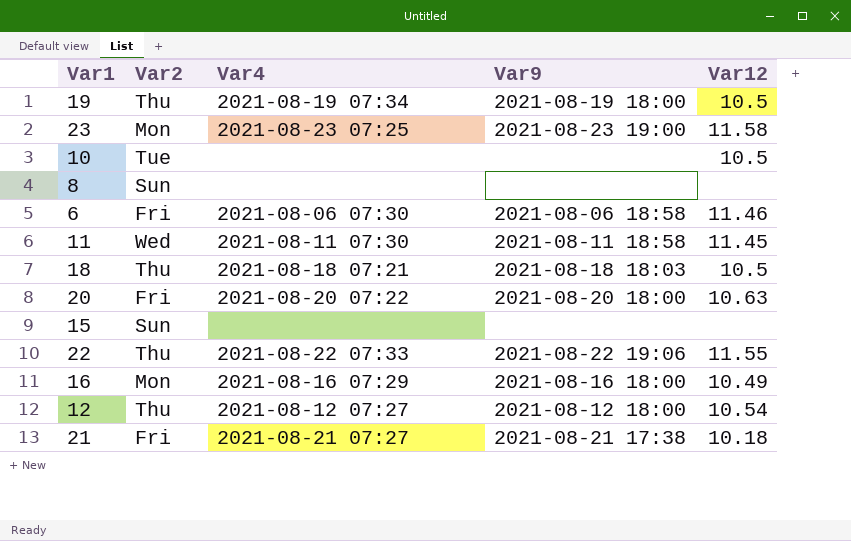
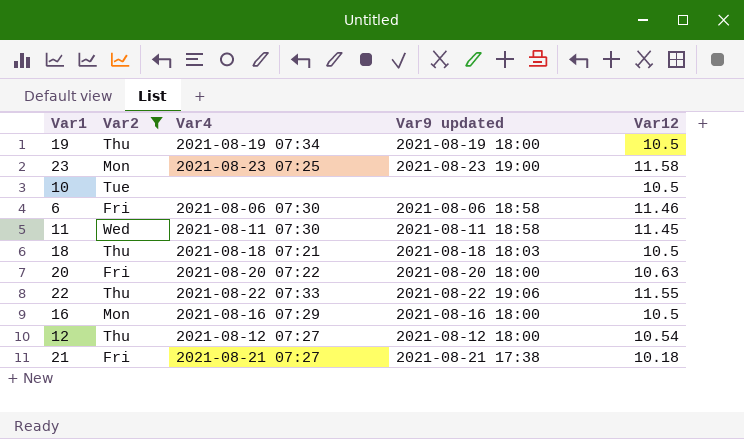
filter: none -> Var2 != Sun
column name: Var9 -> Var9 updated
16 | Var12: 10.49 -> 10.5

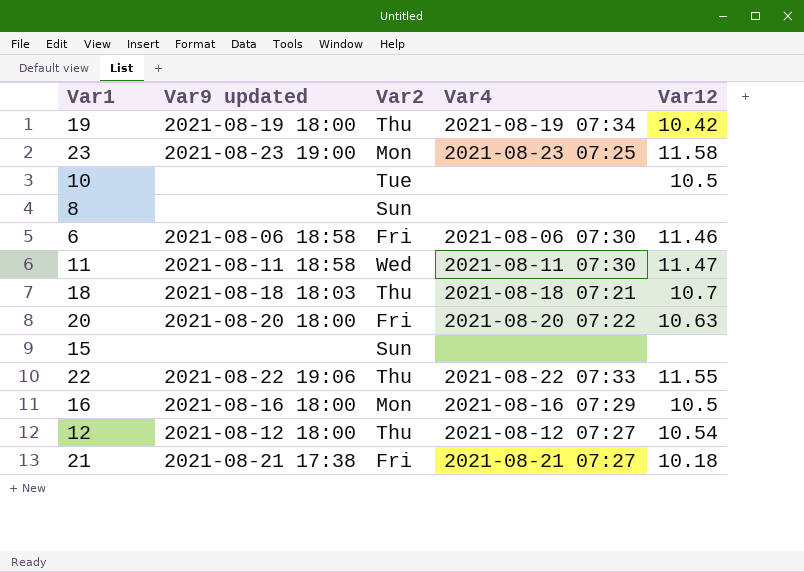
filter: Var2 != Sun -> none
column Var9 updated | position: 4 -> 2
19 | Var12: 10.5 -> 10.42
11 | Var12: 11.45 -> 11.47
18 | Var12: 10.5 -> 10.7

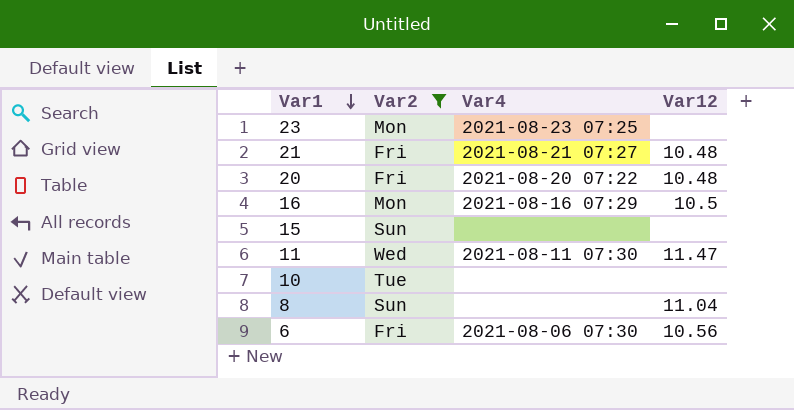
filter: none -> Var2 != Thu
row order: none -> Var1 descending
column Var9 updated | position: 2 -> none
23 | Var12: 11.58 -> none
21 | Var12: 10.18 -> 10.48
20 | Var12: 10.63 -> 10.48
10 | Var12: 10.5 -> none
8 | Var12: none -> 11.04
6 | Var12: 11.46 -> 10.56

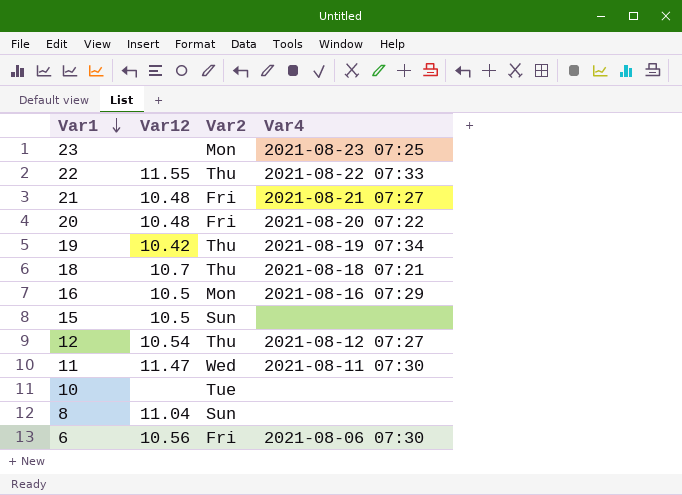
filter: Var2 != Thu -> none
column Var12 | position: 4 -> 2
15 | Var12: none -> 10.5

